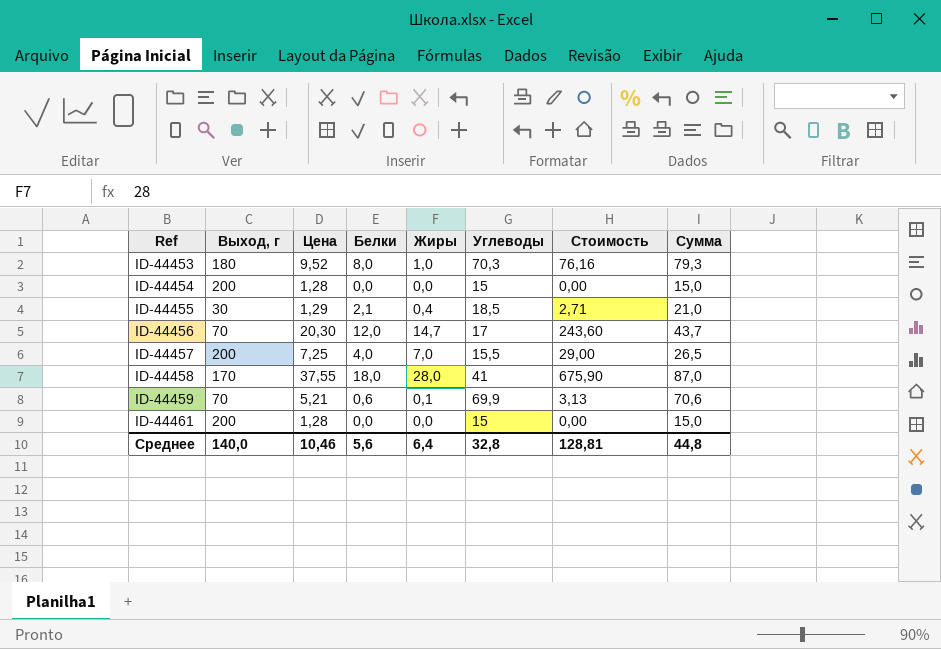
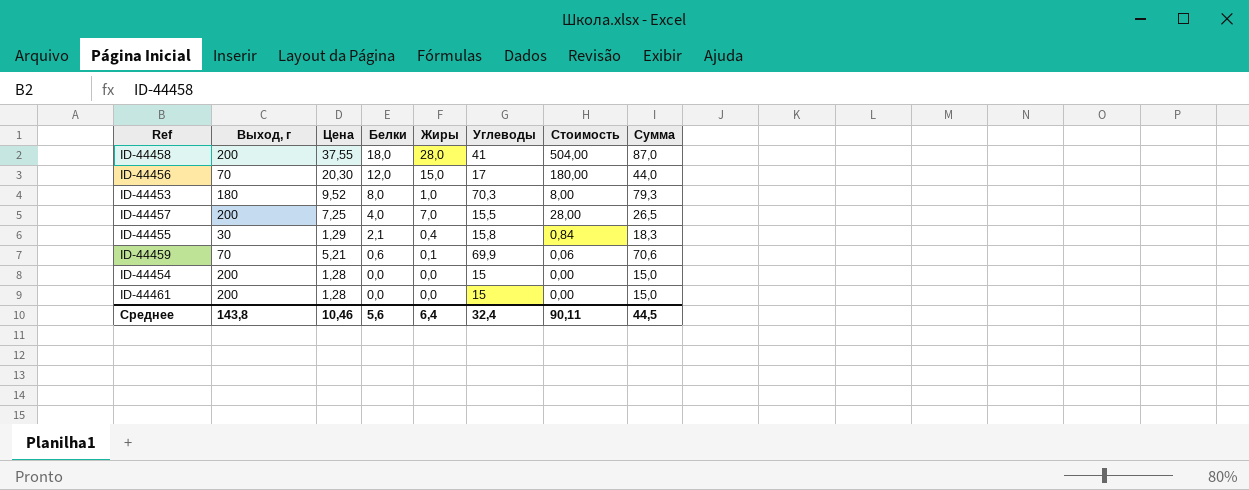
row order: Ref ascending -> Белки descending
column Стоимость | formula: [Цена] * [Белки] -> [Белки] * [Жиры]
ID-44458 | Выход, г: 170 -> 200
ID-44456 | Жиры: 14,7 -> 15,0
ID-44456 | Сумма: 43,7 -> 44,0
ID-44455 | Углеводы: 18,5 -> 15,8
ID-44455 | Сумма: 21,0 -> 18,3
Среднее | Выход, г: 140,0 -> 143,8
Среднее | Углеводы: 32,8 -> 32,4
Среднее | Стоимость: 128,81 -> 90,11
Среднее | Сумма: 44,8 -> 44,5

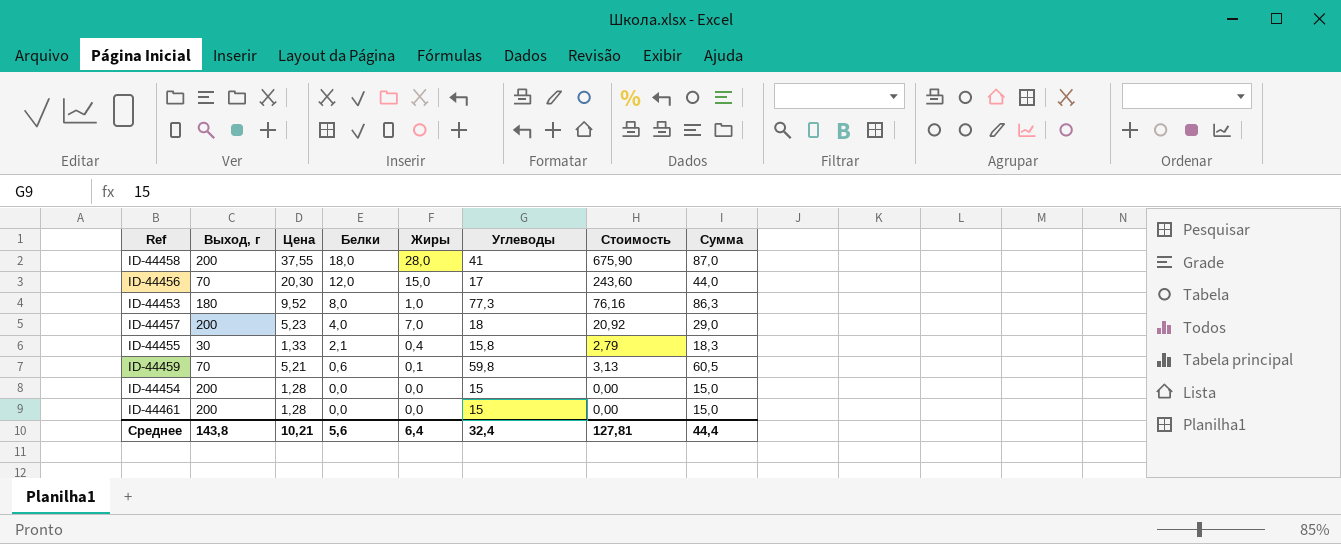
column Стоимость | formula: [Белки] * [Жиры] -> [Цена] * [Белки]
ID-44453 | Углеводы: 70,3 -> 77,3
ID-44453 | Сумма: 79,3 -> 86,3
ID-44457 | Цена: 7,25 -> 5,23
ID-44457 | Углеводы: 15,5 -> 18
ID-44457 | Сумма: 26,5 -> 29,0
ID-44455 | Цена: 1,29 -> 1,33
ID-44459 | Углеводы: 69,9 -> 59,8
ID-44459 | Сумма: 70,6 -> 60,5
Среднее | Цена: 10,46 -> 10,21
Среднее | Стоимость: 90,11 -> 127,81
Среднее | Сумма: 44,5 -> 44,4

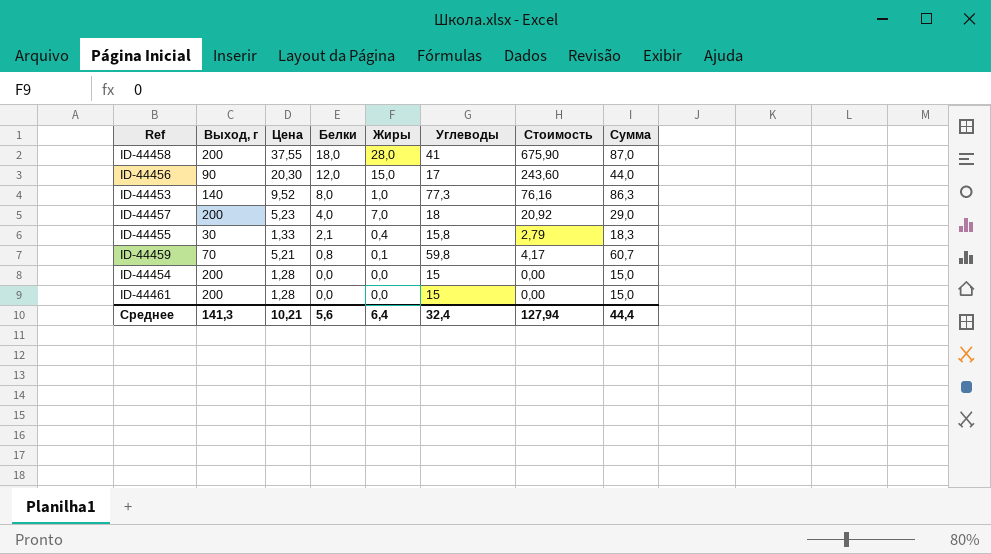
ID-44456 | Выход, г: 70 -> 90
ID-44453 | Выход, г: 180 -> 140
ID-44459 | Белки: 0,6 -> 0,8
ID-44459 | Стоимость: 3,13 -> 4,17
ID-44459 | Сумма: 60,5 -> 60,7
Среднее | Выход, г: 143,8 -> 141,3
Среднее | Стоимость: 127,81 -> 127,94

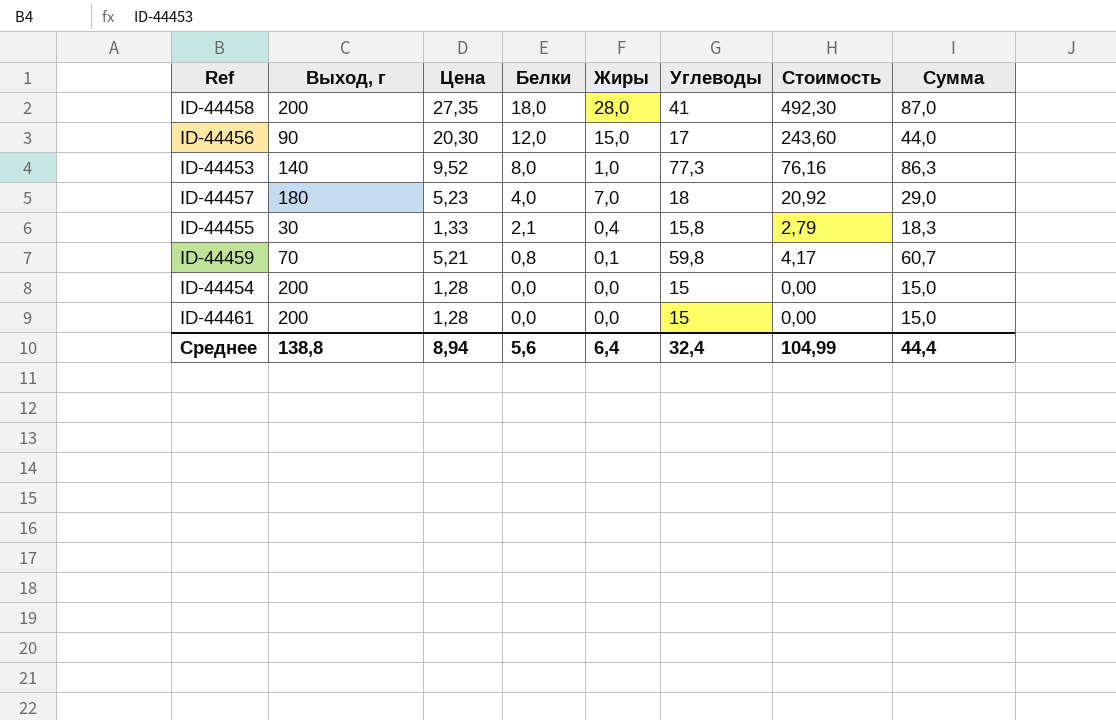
ID-44458 | Цена: 37,55 -> 27,35
ID-44458 | Стоимость: 675,90 -> 492,30
ID-44457 | Выход, г: 200 -> 180
Среднее | Выход, г: 141,3 -> 138,8
Среднее | Цена: 10,21 -> 8,94
Среднее | Стоимость: 127,94 -> 104,99

